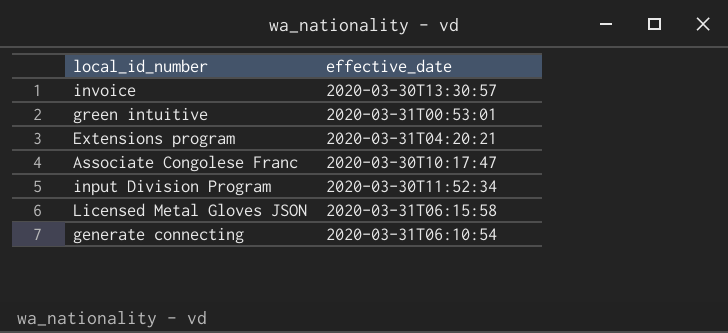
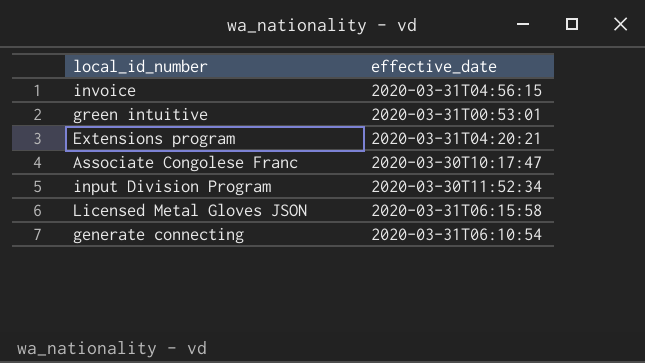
invoice | effective_date: 2020-03-30T13:30:57 -> 2020-03-31T04:56:15

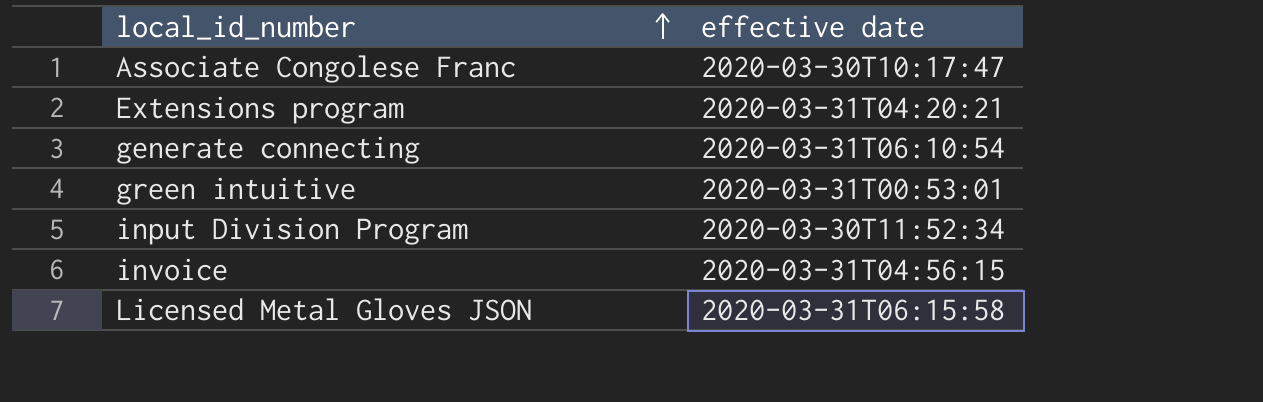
row order: none -> local_id_number ascending
column name: effective_date -> effective date

